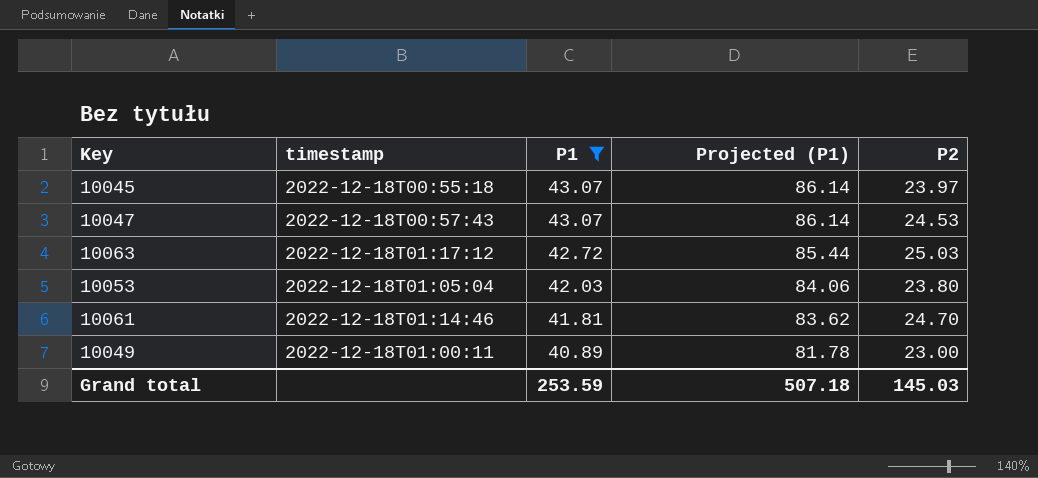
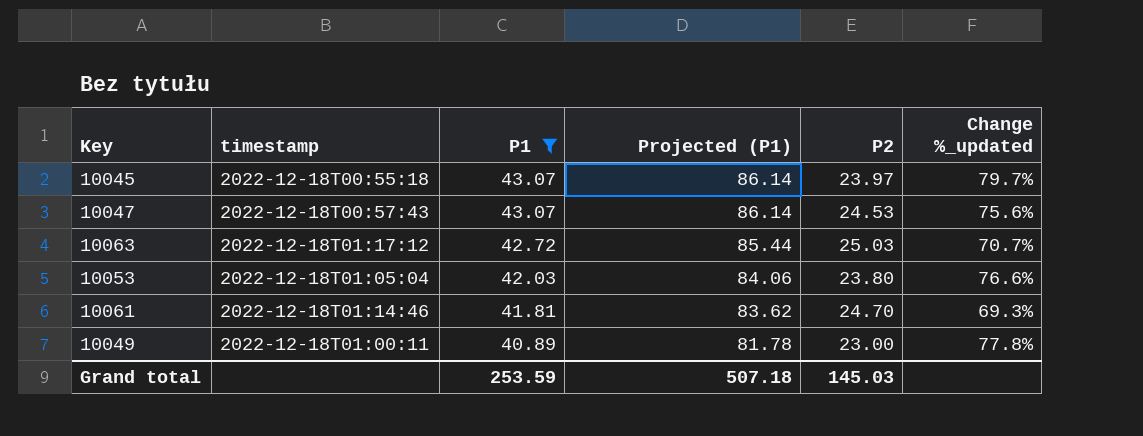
column Change %_updated | formula: none -> ([P1] - [P2]) / [P2]

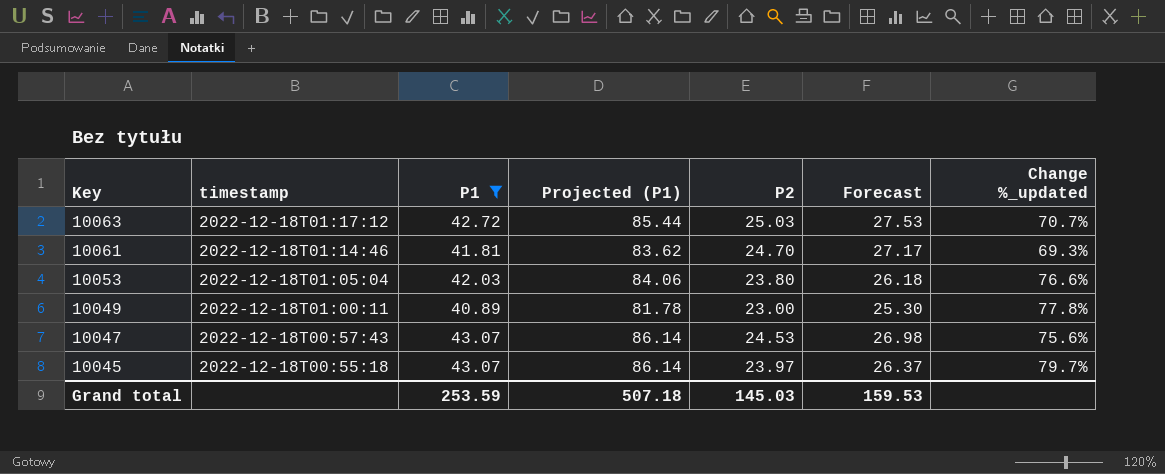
row order: P1 descending -> Key descending
column Forecast | formula: none -> [P2] * 1.1

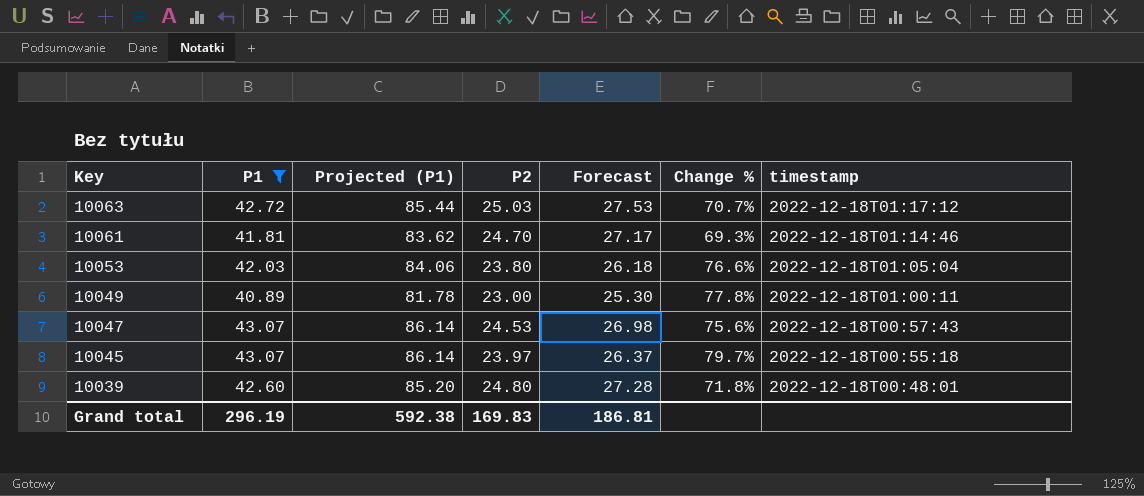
column name: Change %_updated -> Change %
column timestamp | position: 2 -> 7
row 10039: none -> 42.60 | 85.20 | 24.80 | 27.28 | 71.8% | 2022-12-18T00:48:01
Grand total | P1: 253.59 -> 296.19
Grand total | Projected (P1): 507.18 -> 592.38
Grand total | P2: 145.03 -> 169.83
Grand total | Forecast: 159.53 -> 186.81

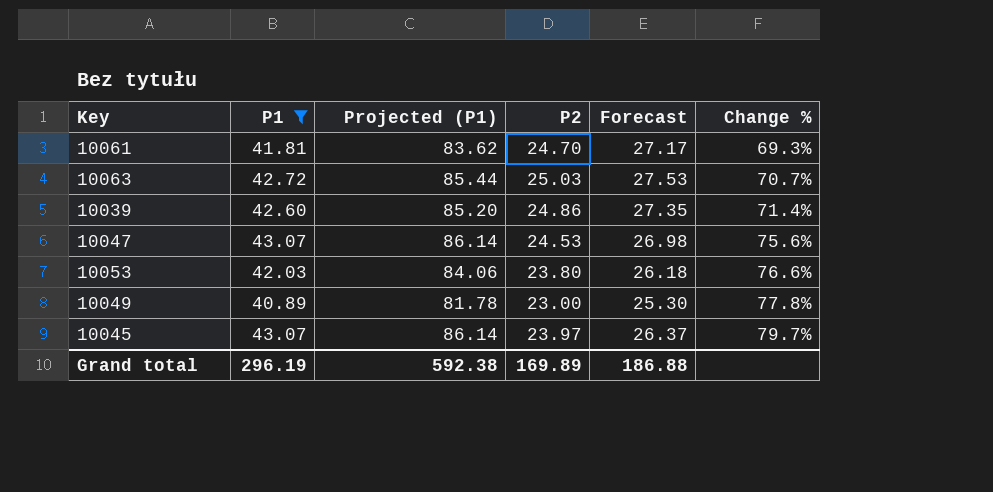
row order: Key descending -> Change % ascending
column timestamp | position: 7 -> none
10039 | P2: 24.80 -> 24.86
10039 | Forecast: 27.28 -> 27.35
10039 | Change %: 71.8% -> 71.4%
Grand total | P2: 169.83 -> 169.89
Grand total | Forecast: 186.81 -> 186.88

